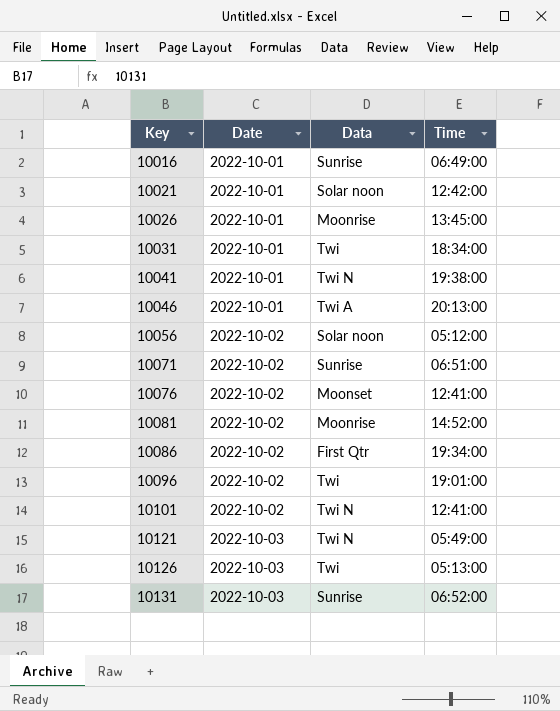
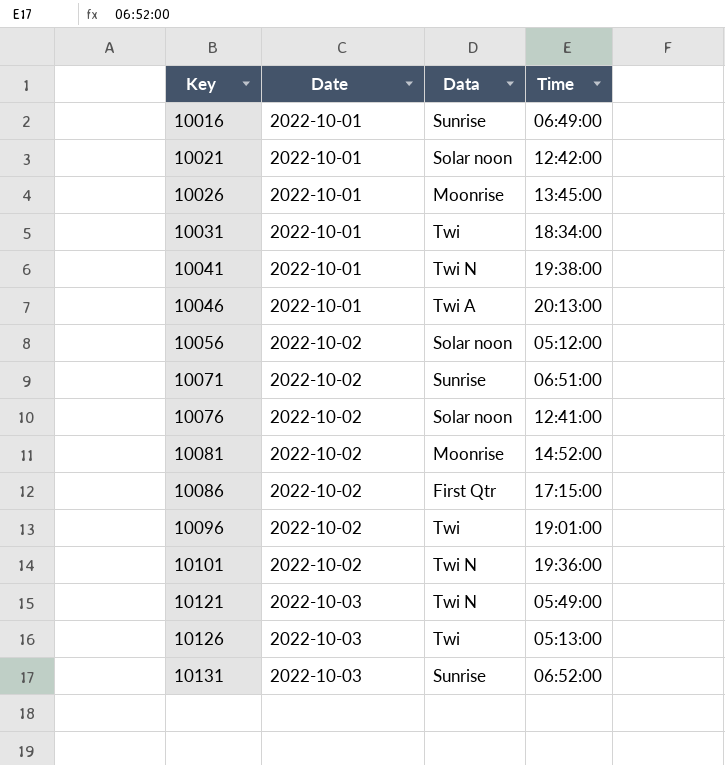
10076 | Data: Moonset -> Solar noon
10086 | Time: 19:34:00 -> 17:15:00
10101 | Time: 12:41:00 -> 19:36:00

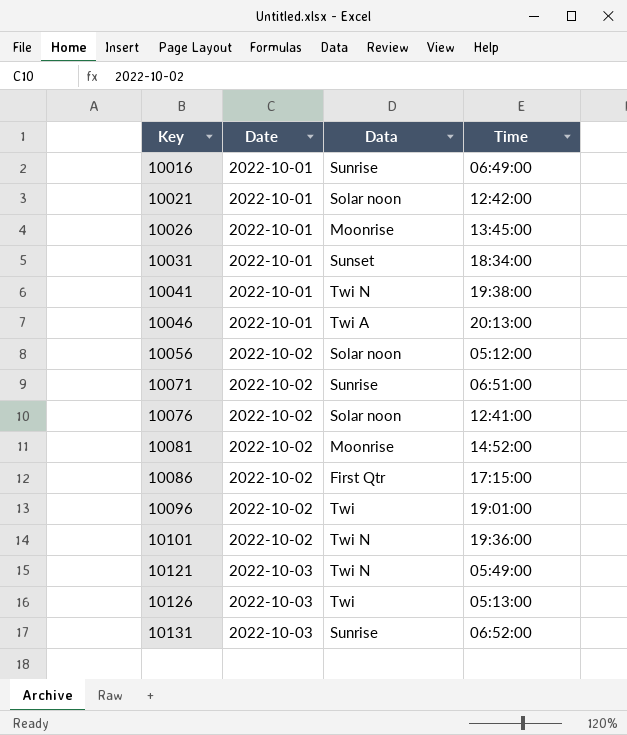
10031 | Data: Twi -> Sunset

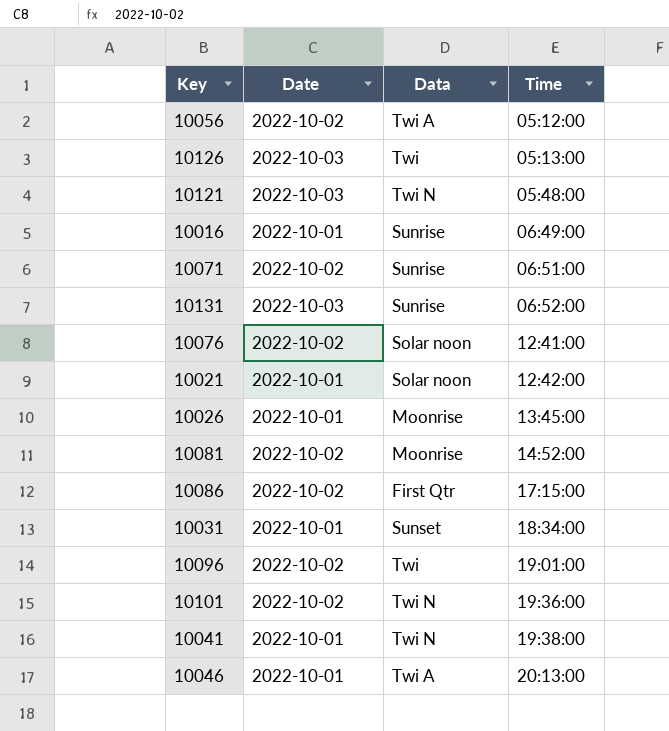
row order: Key ascending -> Time ascending
10056 | Data: Solar noon -> Twi A
10121 | Time: 05:49:00 -> 05:48:00

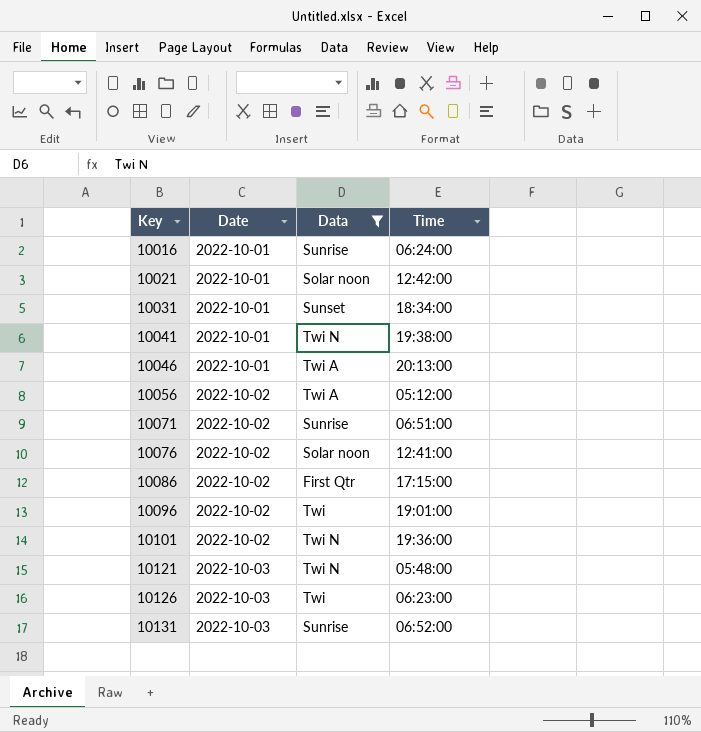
filter: none -> Data != Moonrise
row order: Time ascending -> Key ascending
10016 | Time: 06:49:00 -> 06:24:00
10126 | Time: 05:13:00 -> 06:23:00

